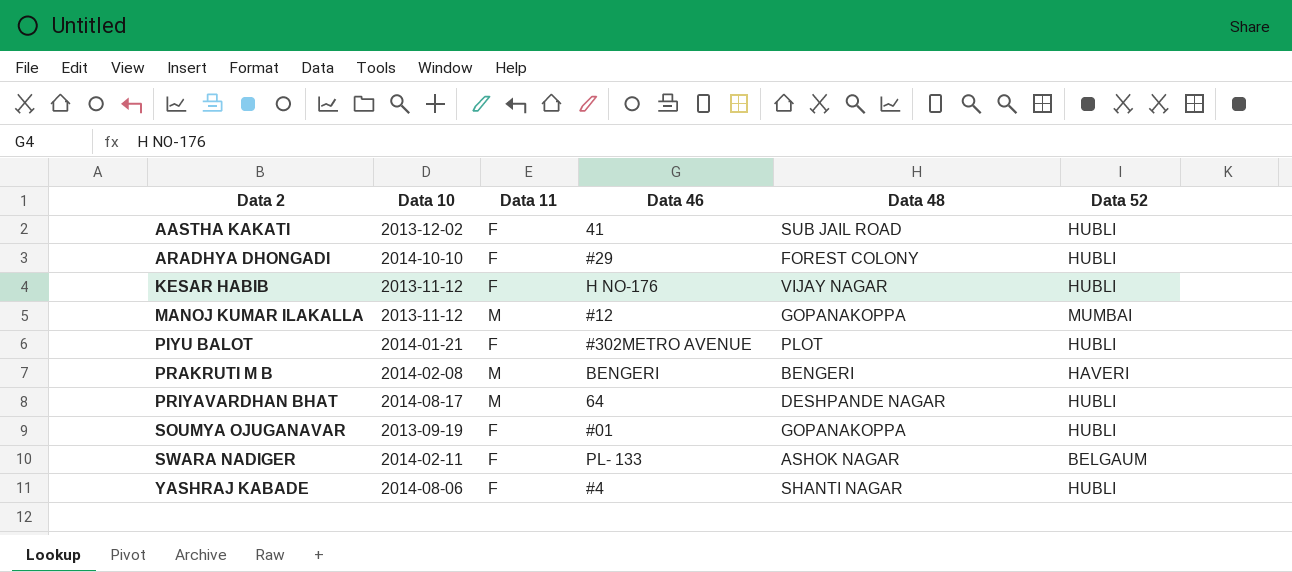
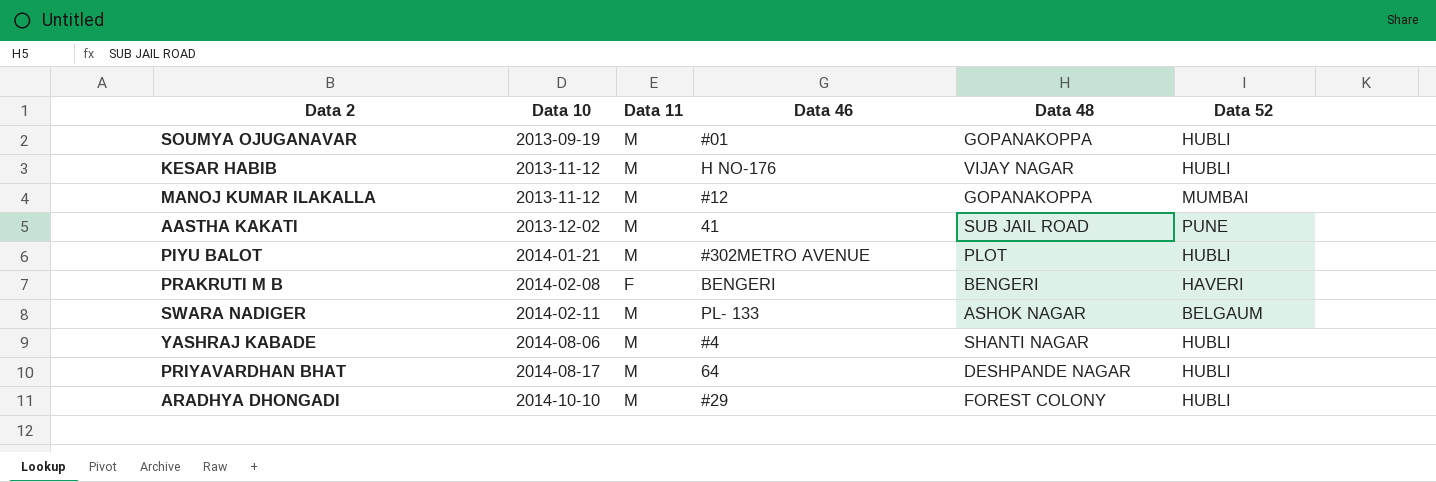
row order: Data 2 ascending -> Data 10 ascending
SOUMYA OJUGANAVAR | Data 11: F -> M
KESAR HABIB | Data 11: F -> M
AASTHA KAKATI | Data 11: F -> M
AASTHA KAKATI | Data 52: HUBLI -> PUNE
PIYU BALOT | Data 11: F -> M
PRAKRUTI M B | Data 11: M -> F
SWARA NADIGER | Data 11: F -> M
YASHRAJ KABADE | Data 11: F -> M
ARADHYA DHONGADI | Data 11: F -> M

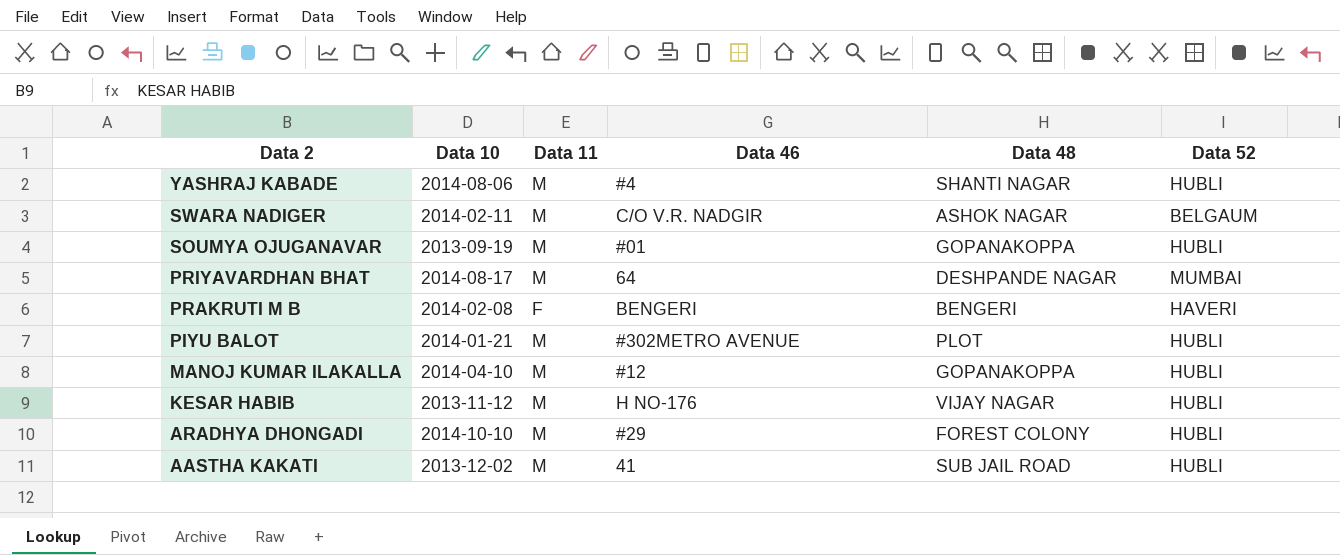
row order: Data 10 ascending -> Data 2 descending
SWARA NADIGER | Data 46: PL- 133 -> C/O V.R. NADGIR
PRIYAVARDHAN BHAT | Data 52: HUBLI -> MUMBAI
MANOJ KUMAR ILAKALLA | Data 10: 2013-11-12 -> 2014-04-10
MANOJ KUMAR ILAKALLA | Data 52: MUMBAI -> HUBLI
AASTHA KAKATI | Data 52: PUNE -> HUBLI

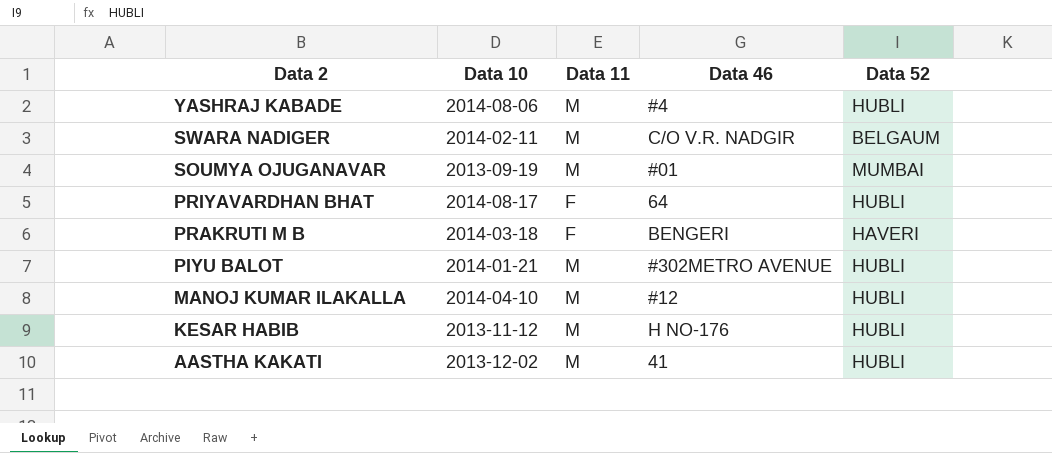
column Data 48 | position: 5 -> none
row ARADHYA DHONGADI: 2014-10-10 | M | #29 | FOREST COLONY | HUBLI -> none
SOUMYA OJUGANAVAR | Data 52: HUBLI -> MUMBAI
PRIYAVARDHAN BHAT | Data 11: M -> F
PRIYAVARDHAN BHAT | Data 52: MUMBAI -> HUBLI
PRAKRUTI M B | Data 10: 2014-02-08 -> 2014-03-18

